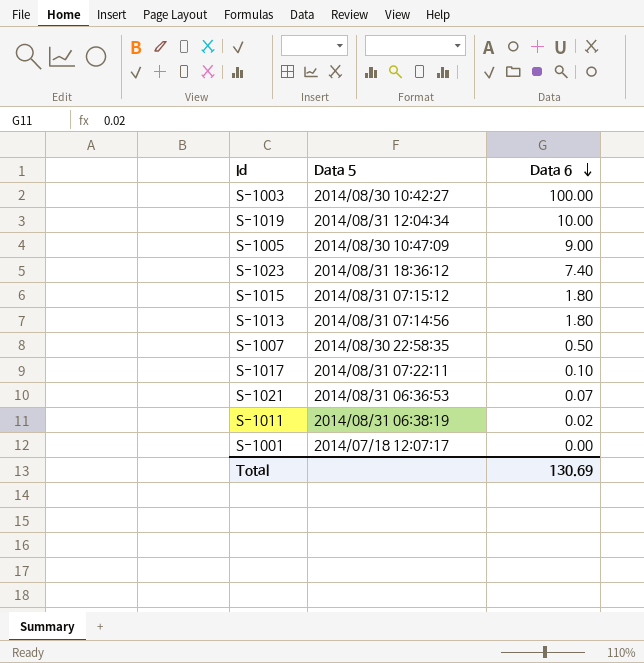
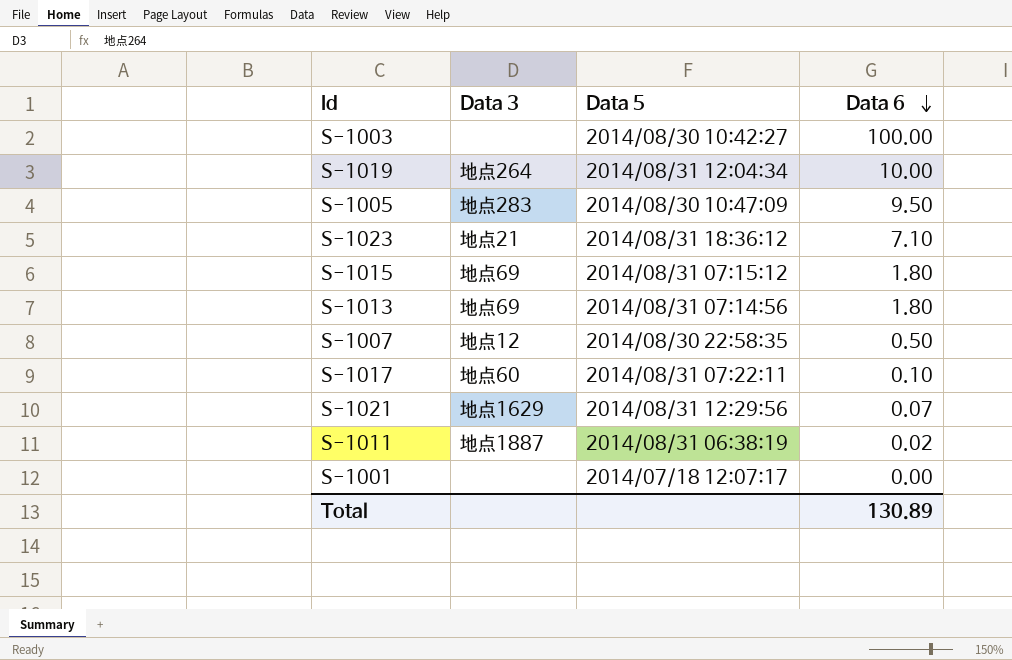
column Data 3 | position: none -> 2
S-1005 | Data 6: 9.00 -> 9.50
S-1023 | Data 6: 7.40 -> 7.10
S-1021 | Data 5: 2014/08/31 06:36:53 -> 2014/08/31 12:29:56
Total | Data 6: 130.69 -> 130.89

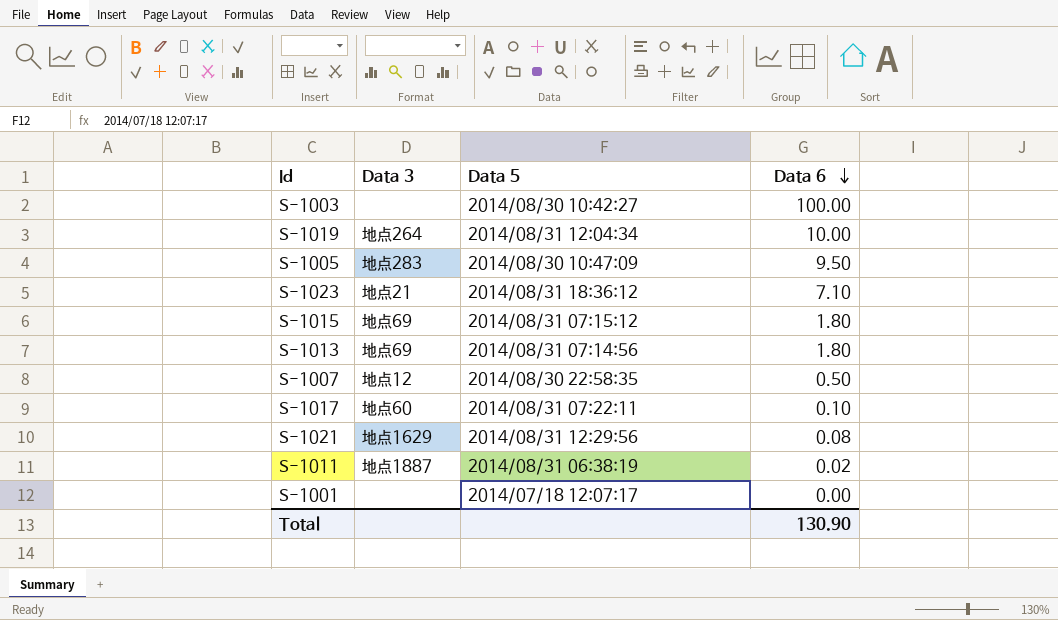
S-1021 | Data 6: 0.07 -> 0.08
Total | Data 6: 130.89 -> 130.90

